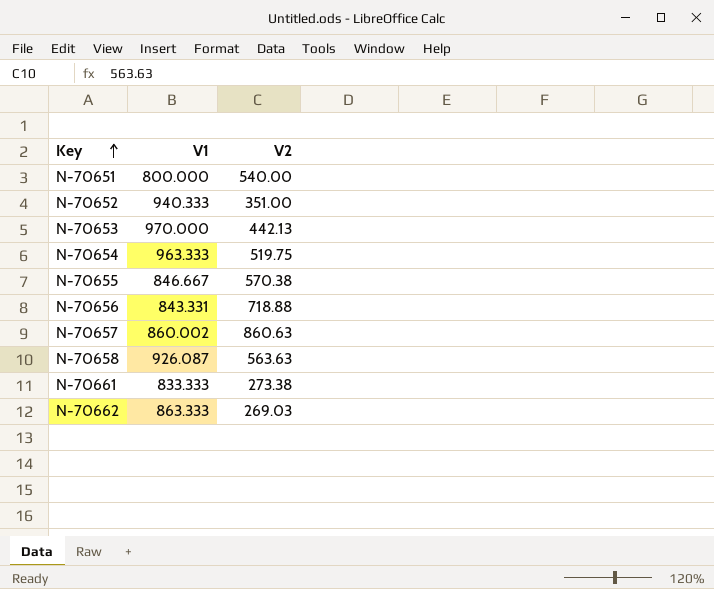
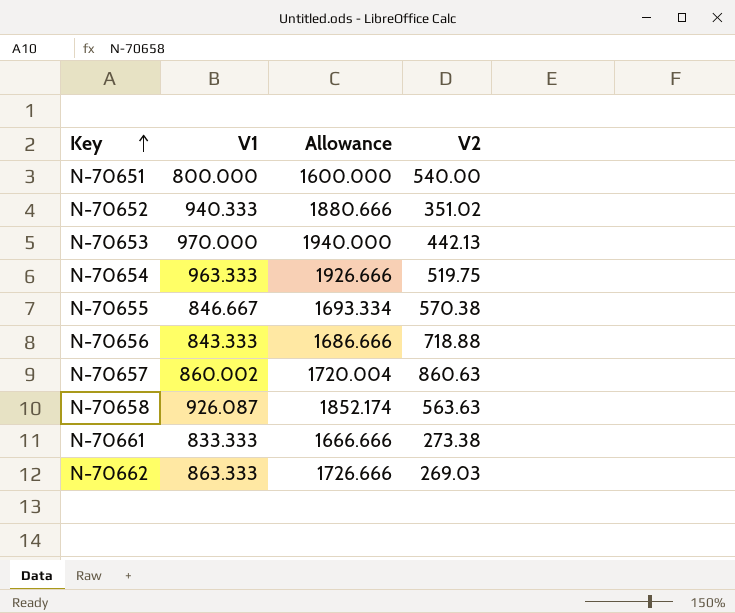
column Allowance | formula: none -> [V1] * 2
N-70652 | V2: 351.00 -> 351.02
N-70656 | V1: 843.331 -> 843.333

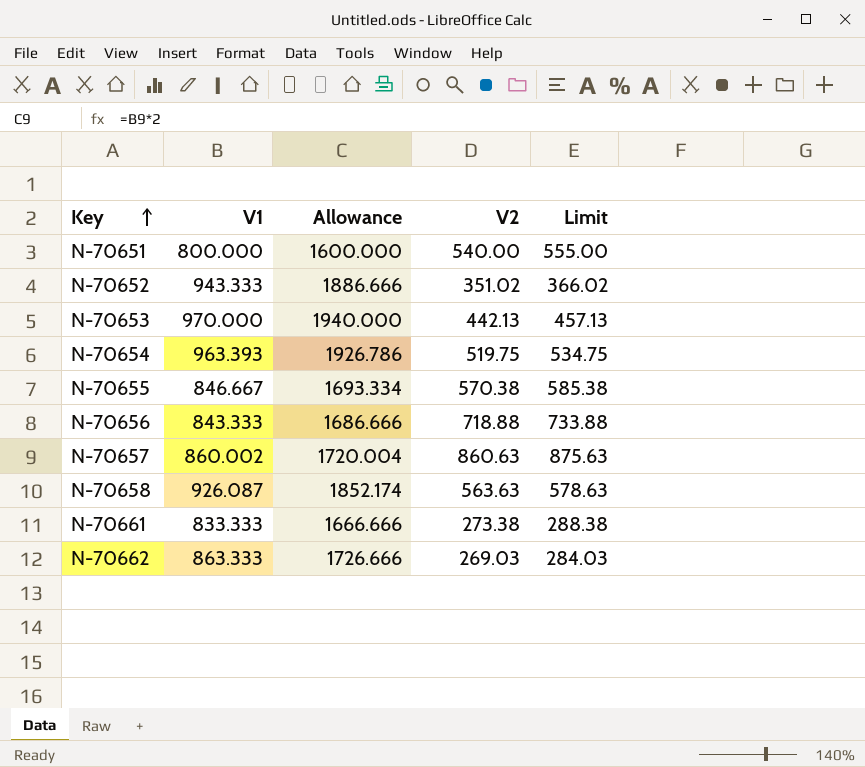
column Limit | formula: none -> [V2] + 15
N-70652 | V1: 940.333 -> 943.333
N-70652 | Allowance: 1880.666 -> 1886.666
N-70654 | V1: 963.333 -> 963.393
N-70654 | Allowance: 1926.666 -> 1926.786

